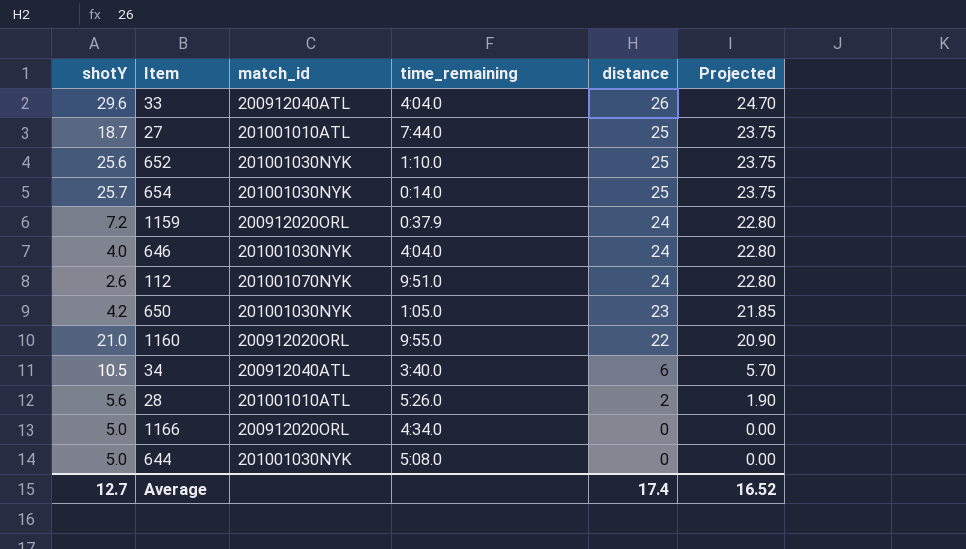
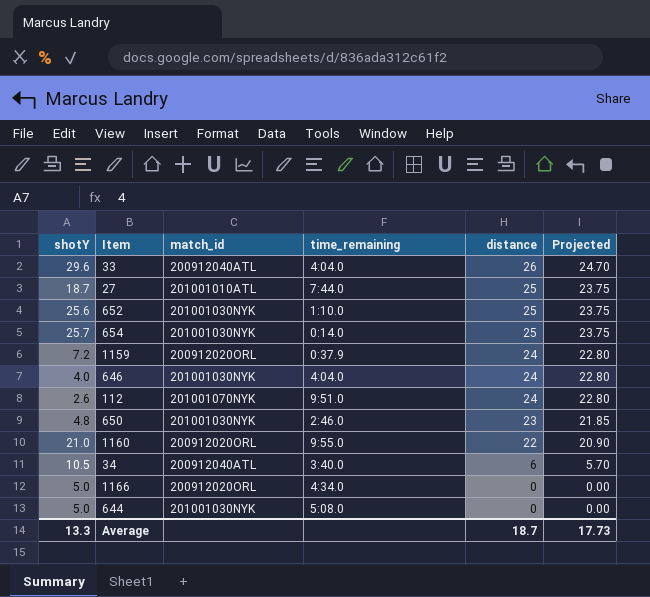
row 28: 5.6 | 201001010ATL | 5:26.0 | 2 | 1.90 -> none
650 | shotY: 4.2 -> 4.8
650 | time_remaining: 1:05.0 -> 2:46.0
Average | shotY: 12.7 -> 13.3
Average | distance: 17.4 -> 18.7
Average | Projected: 16.52 -> 17.73

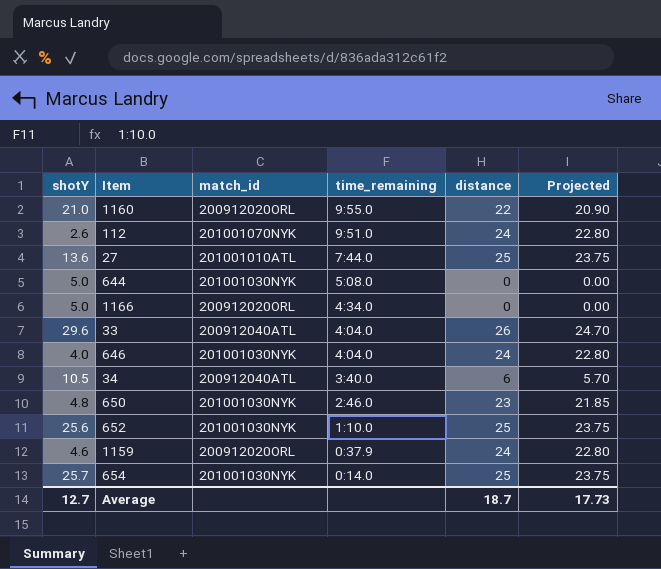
row order: distance descending -> time_remaining descending
27 | shotY: 18.7 -> 13.6
1159 | shotY: 7.2 -> 4.6
Average | shotY: 13.3 -> 12.7

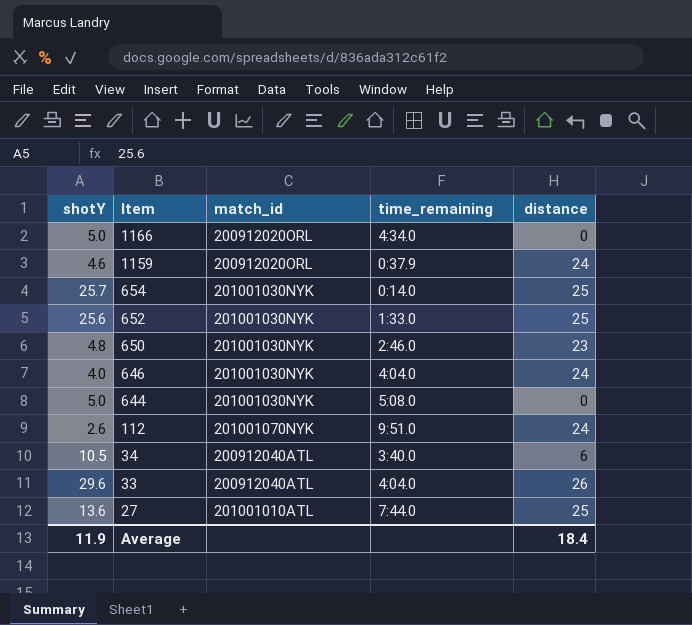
row order: time_remaining descending -> Item descending
column Projected | formula: [distance] * 0.95 -> none
row 1160: 21.0 | 200912020ORL | 9:55.0 | 22 | 20.90 -> none
652 | time_remaining: 1:10.0 -> 1:33.0
Average | shotY: 12.7 -> 11.9
Average | distance: 18.7 -> 18.4

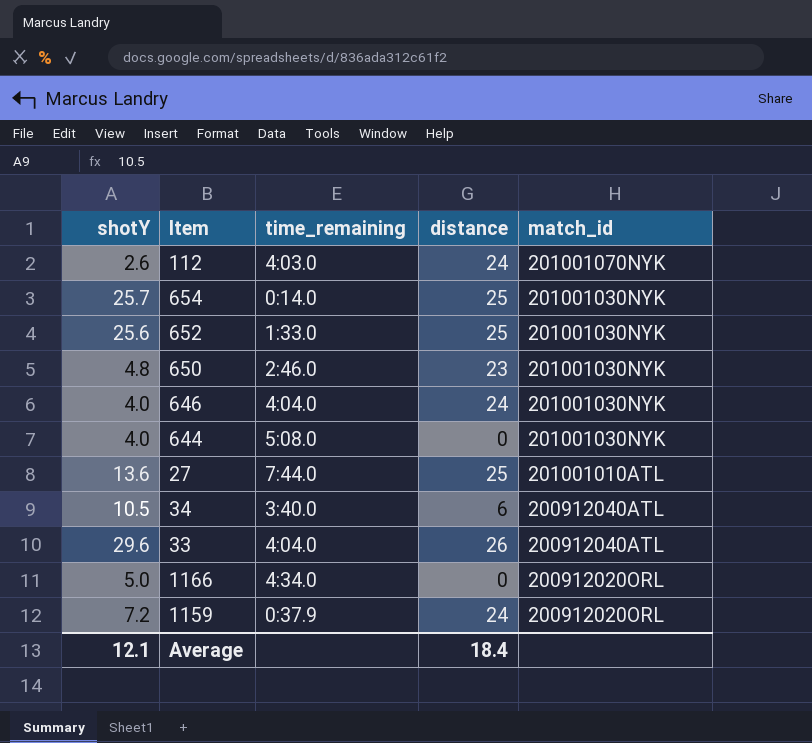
row order: Item descending -> match_id descending
column match_id | position: 3 -> 5
112 | time_remaining: 9:51.0 -> 4:03.0
644 | shotY: 5.0 -> 4.0
1159 | shotY: 4.6 -> 7.2
Average | shotY: 11.9 -> 12.1

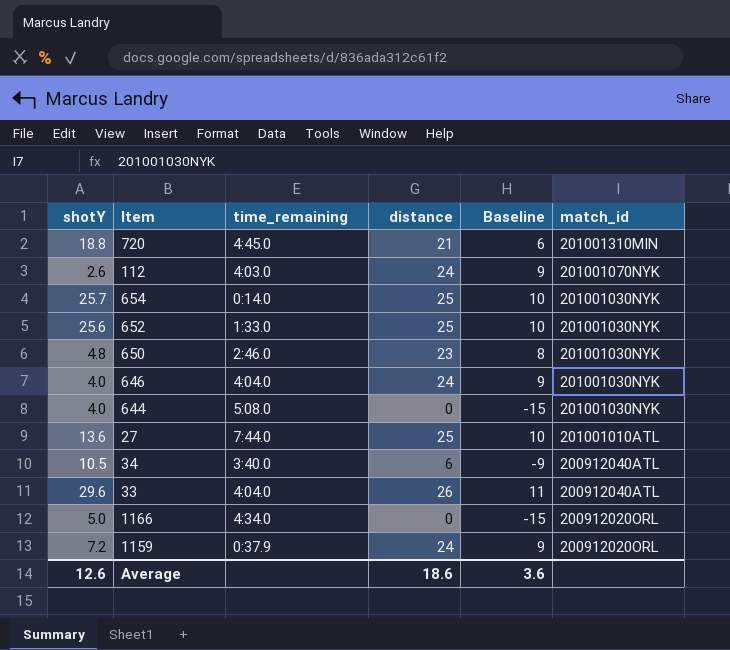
column Baseline | formula: none -> [distance] - 15
row 720: none -> 18.8 | 4:45.0 | 21 | 6 | 201001310MIN
Average | shotY: 12.1 -> 12.6
Average | distance: 18.4 -> 18.6

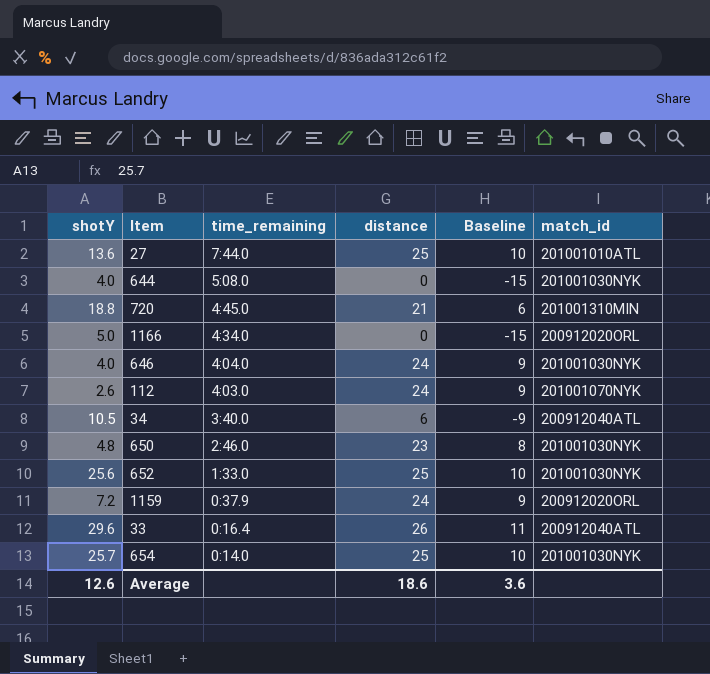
row order: match_id descending -> time_remaining descending
33 | time_remaining: 4:04.0 -> 0:16.4

